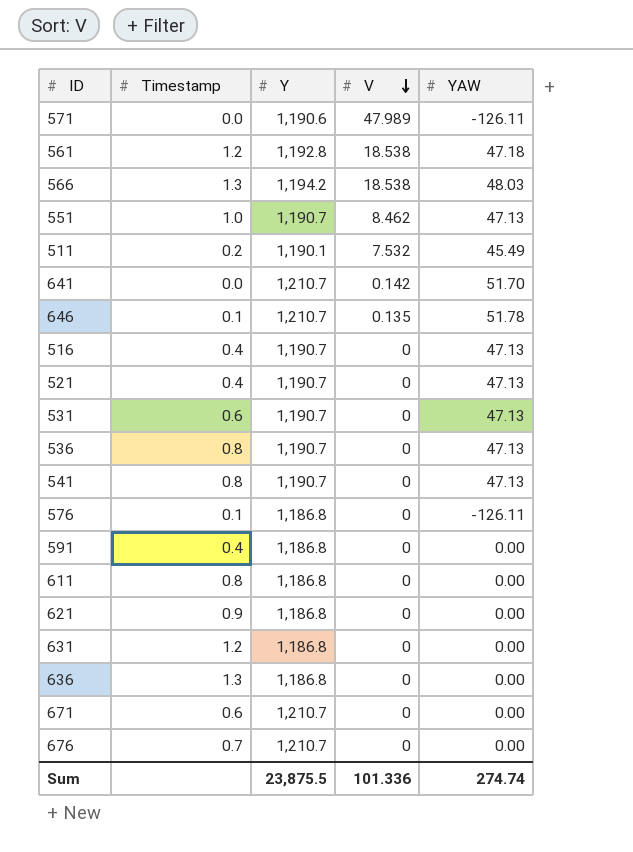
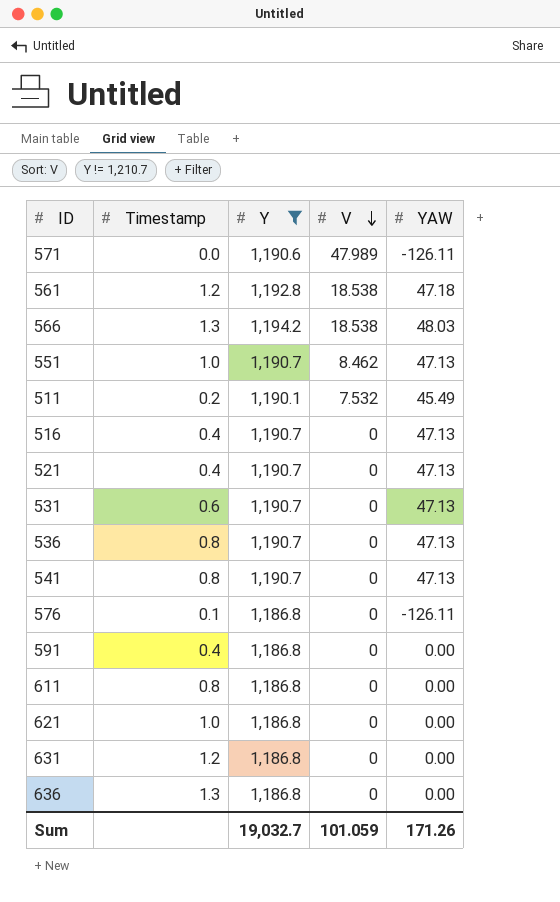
filter: none -> Y != 1,210.7
621 | Timestamp: 0.9 -> 1.0
Sum | Y: 23,875.5 -> 19,032.7
Sum | V: 101.336 -> 101.059
Sum | YAW: 274.74 -> 171.26

